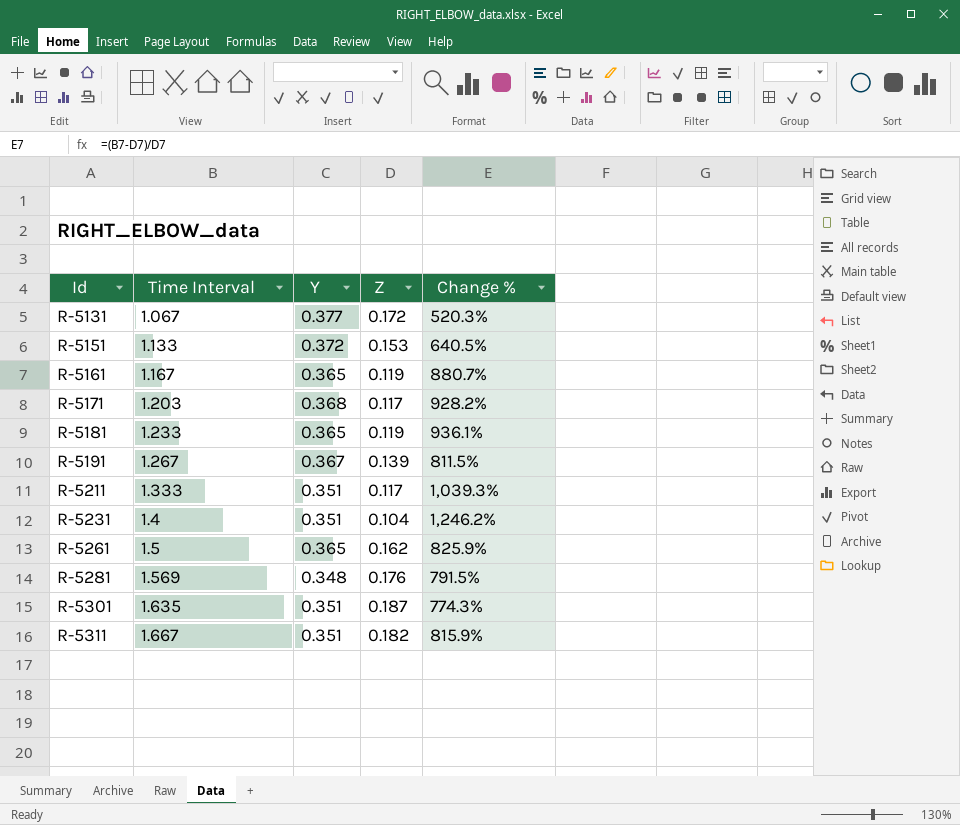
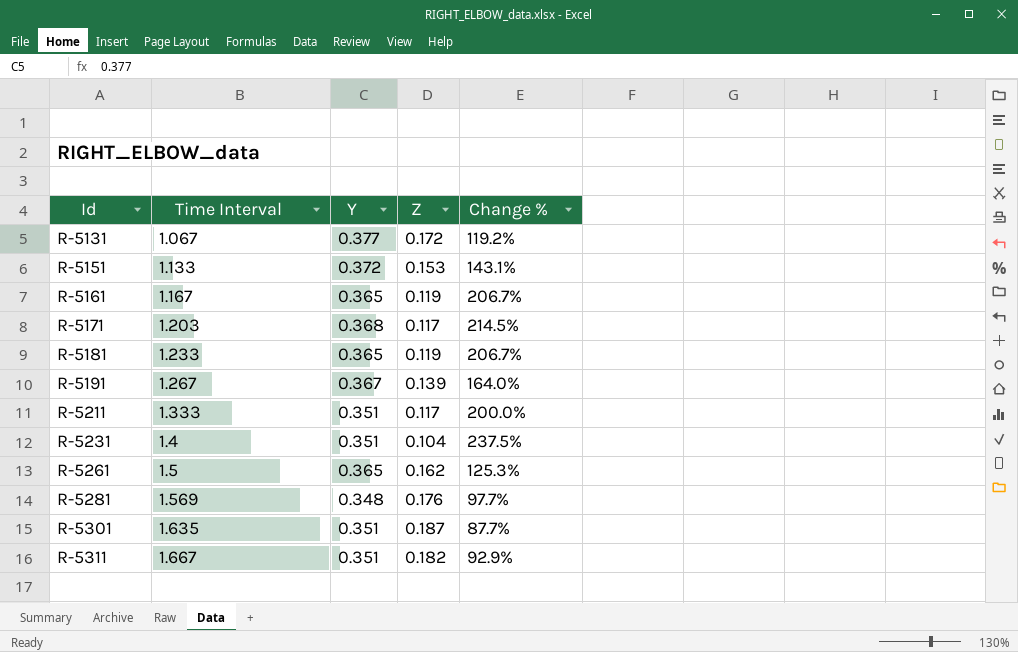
column Change % | formula: ([Time Interval] - [Z]) / [Z] -> ([Y] - [Z]) / [Z]

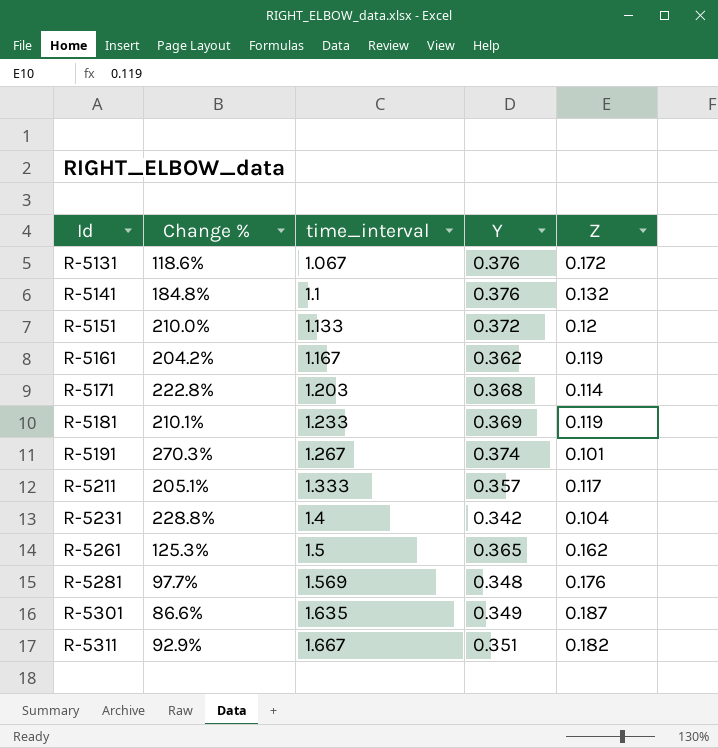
column Change % | position: 5 -> 2
column name: Time Interval -> time_interval
R-5131 | Change %: 119.2% -> 118.6%
R-5131 | Y: 0.377 -> 0.376
row R-5141: none -> 184.8% | 1.1 | 0.376 | 0.132
R-5151 | Change %: 143.1% -> 210.0%
R-5151 | Z: 0.153 -> 0.12
R-5161 | Change %: 206.7% -> 204.2%
R-5161 | Y: 0.365 -> 0.362
R-5171 | Change %: 214.5% -> 222.8%
R-5171 | Z: 0.117 -> 0.114
R-5181 | Change %: 206.7% -> 210.1%
R-5181 | Y: 0.365 -> 0.369
R-5191 | Change %: 164.0% -> 270.3%
R-5191 | Y: 0.367 -> 0.374
R-5191 | Z: 0.139 -> 0.101
R-5211 | Change %: 200.0% -> 205.1%
R-5211 | Y: 0.351 -> 0.357
R-5231 | Change %: 237.5% -> 228.8%
R-5231 | Y: 0.351 -> 0.342
R-5301 | Change %: 87.7% -> 86.6%
R-5301 | Y: 0.351 -> 0.349

